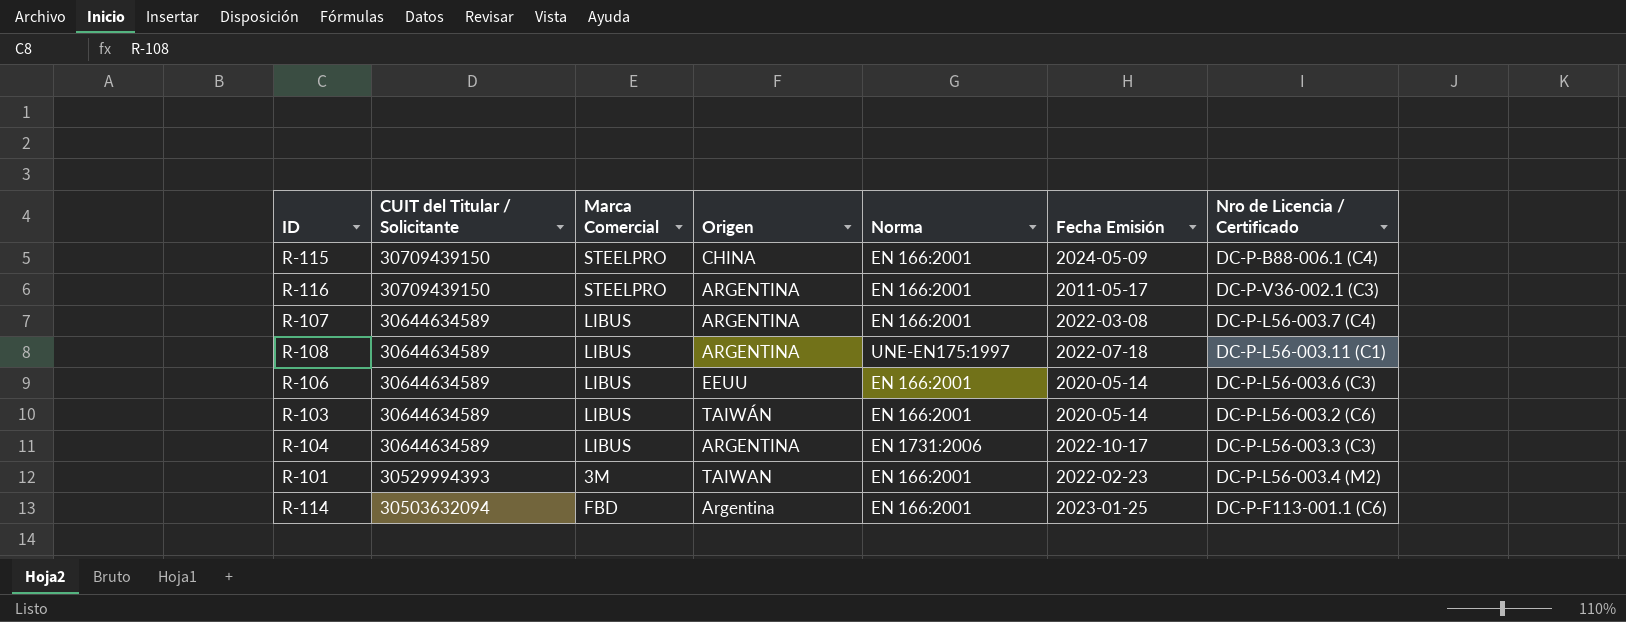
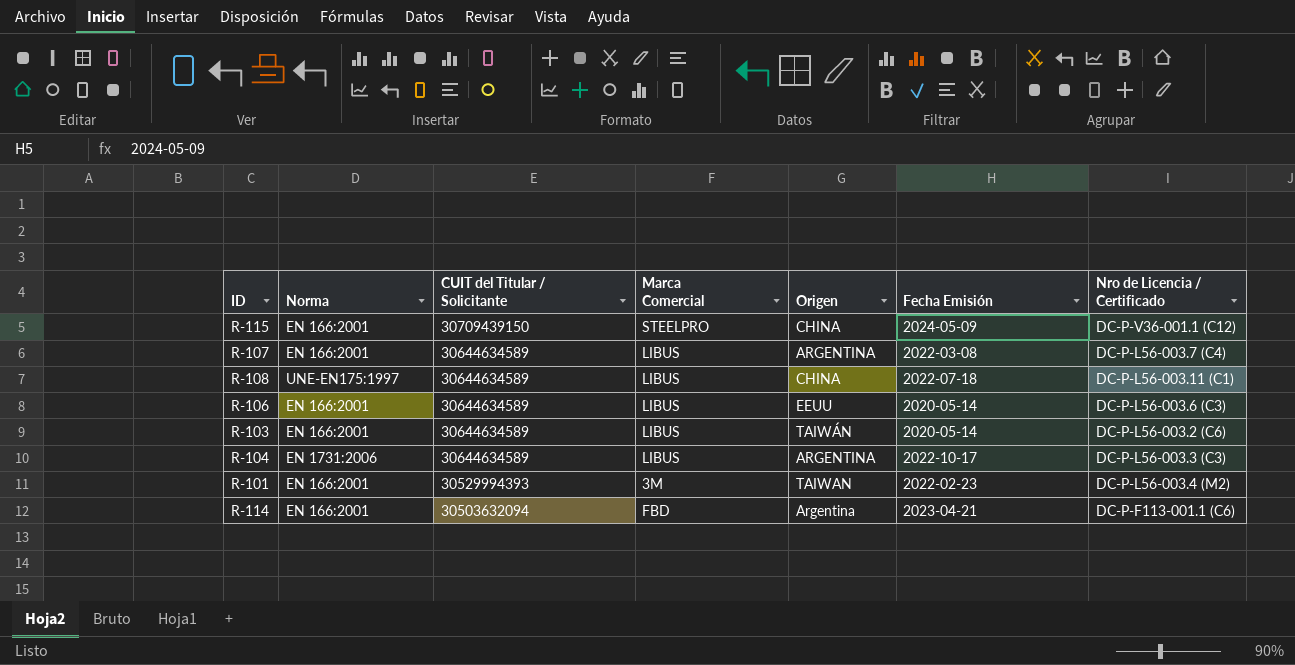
column Norma | position: 5 -> 2
row R-116: 30709439150 | STEELPRO | ARGENTINA | EN 166:2001 | 2011-05-17 | DC-P-V36-002.1 (C3) -> none
R-115 | Nro de Licencia / Certificado: DC-P-B88-006.1 (C4) -> DC-P-V36-001.1 (C12)
R-108 | Origen: ARGENTINA -> CHINA
R-114 | Fecha Emisión: 2023-01-25 -> 2023-04-21

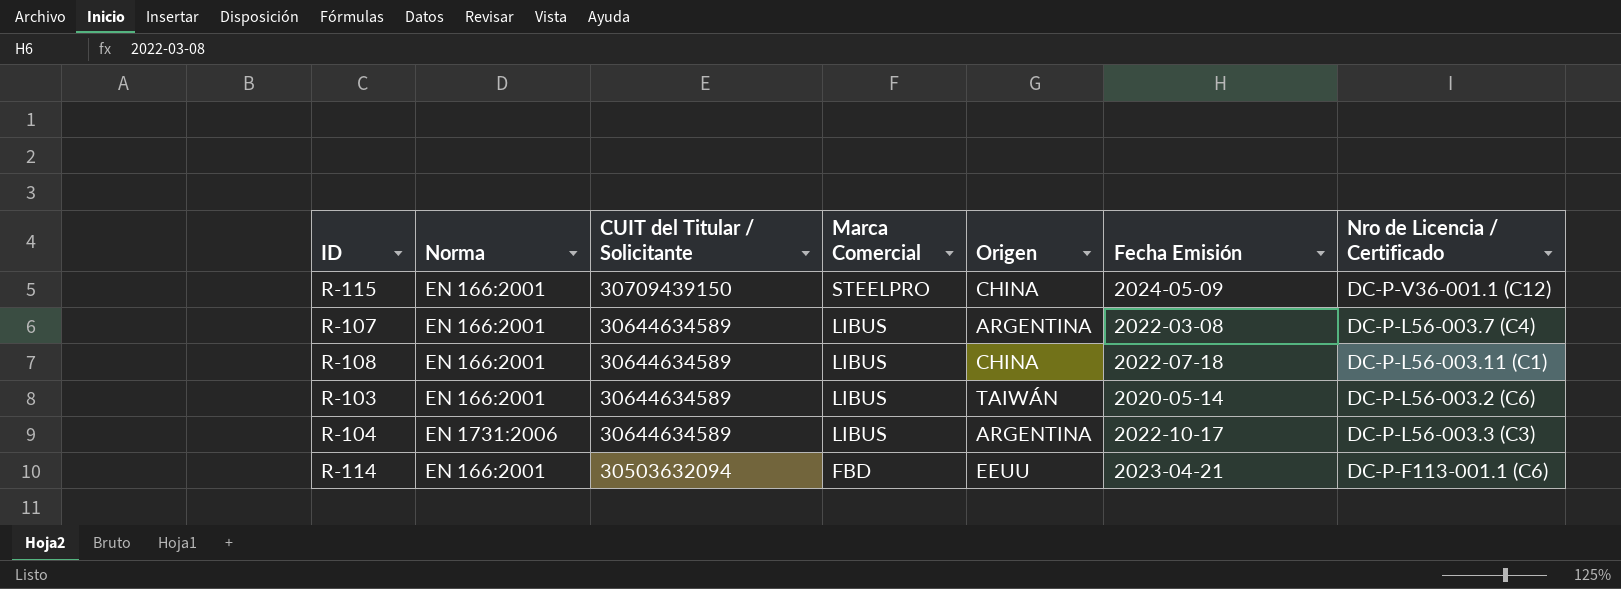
row R-106: EN 166:2001 | 30644634589 | LIBUS | EEUU | 2020-05-14 | DC-P-L56-003.6 (C3) -> none
row R-101: EN 166:2001 | 30529994393 | 3M | TAIWAN | 2022-02-23 | DC-P-L56-003.4 (M2) -> none
R-108 | Norma: UNE-EN175:1997 -> EN 166:2001
R-114 | Origen: Argentina -> EEUU

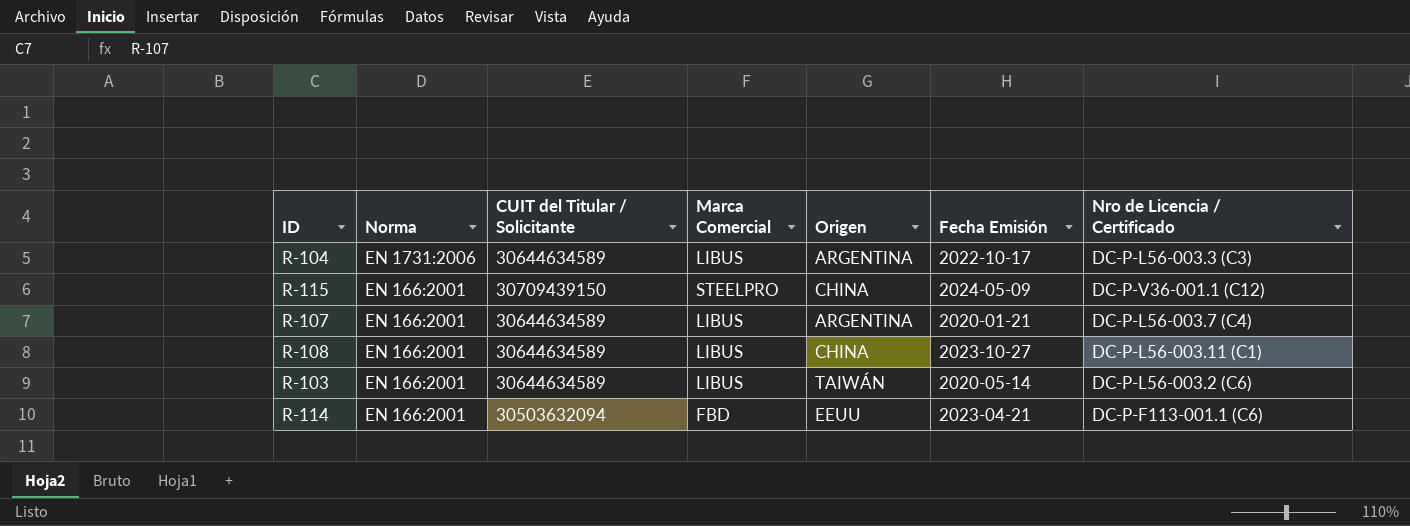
row order: CUIT del Titular / Solicitante descending -> Norma descending
R-107 | Fecha Emisión: 2022-03-08 -> 2020-01-21
R-108 | Fecha Emisión: 2022-07-18 -> 2023-10-27

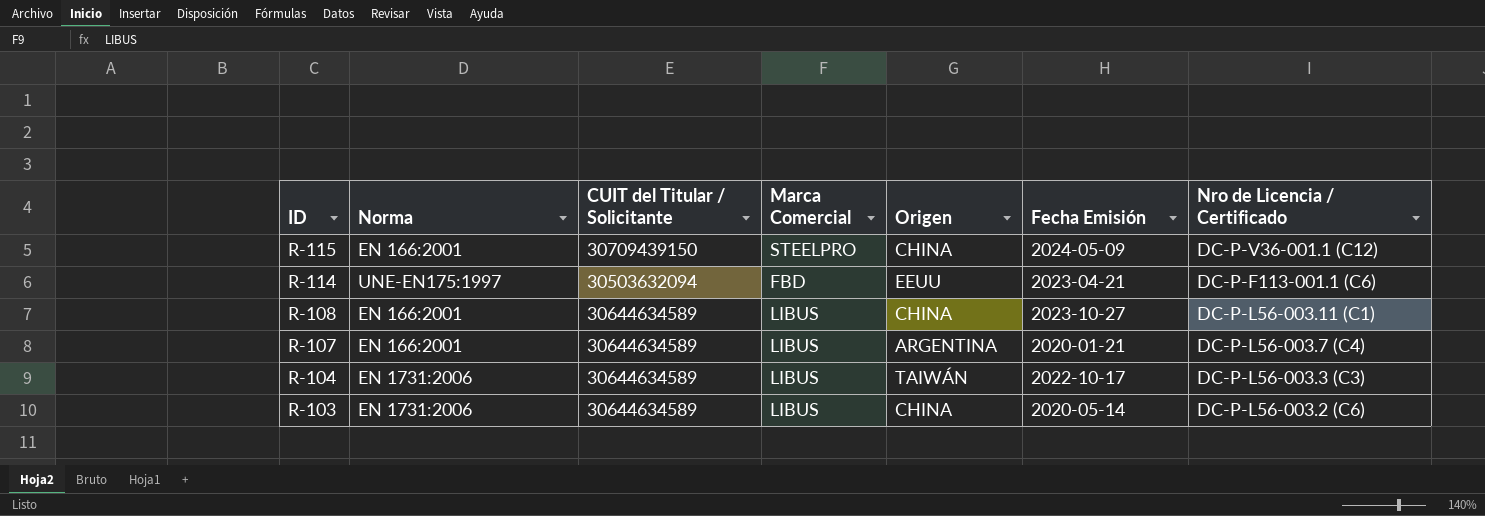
row order: Norma descending -> ID descending
R-114 | Norma: EN 166:2001 -> UNE-EN175:1997
R-104 | Origen: ARGENTINA -> TAIWÁN
R-103 | Norma: EN 166:2001 -> EN 1731:2006
R-103 | Origen: TAIWÁN -> CHINA

